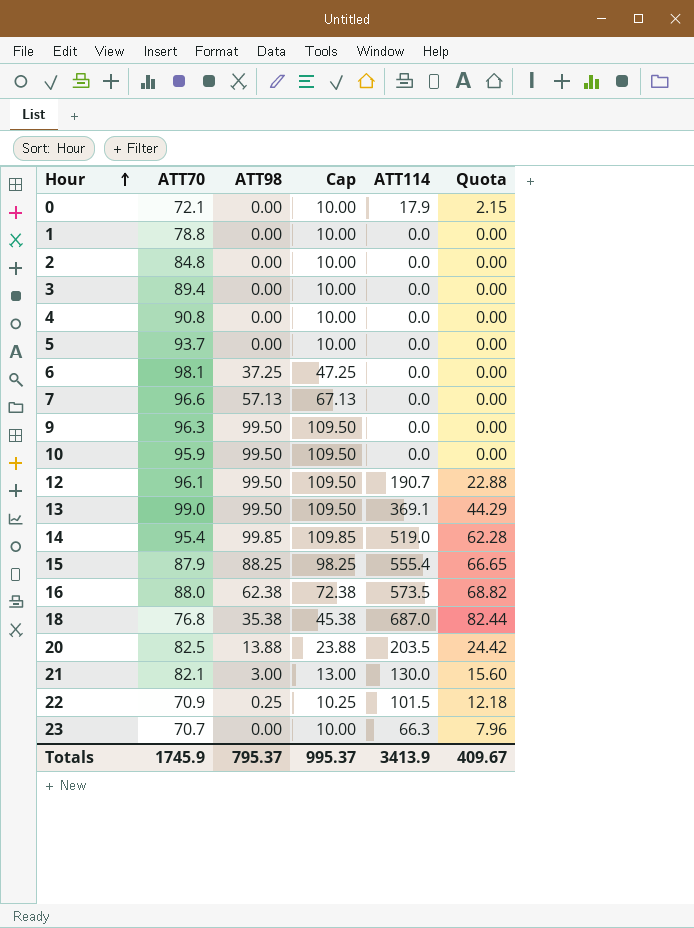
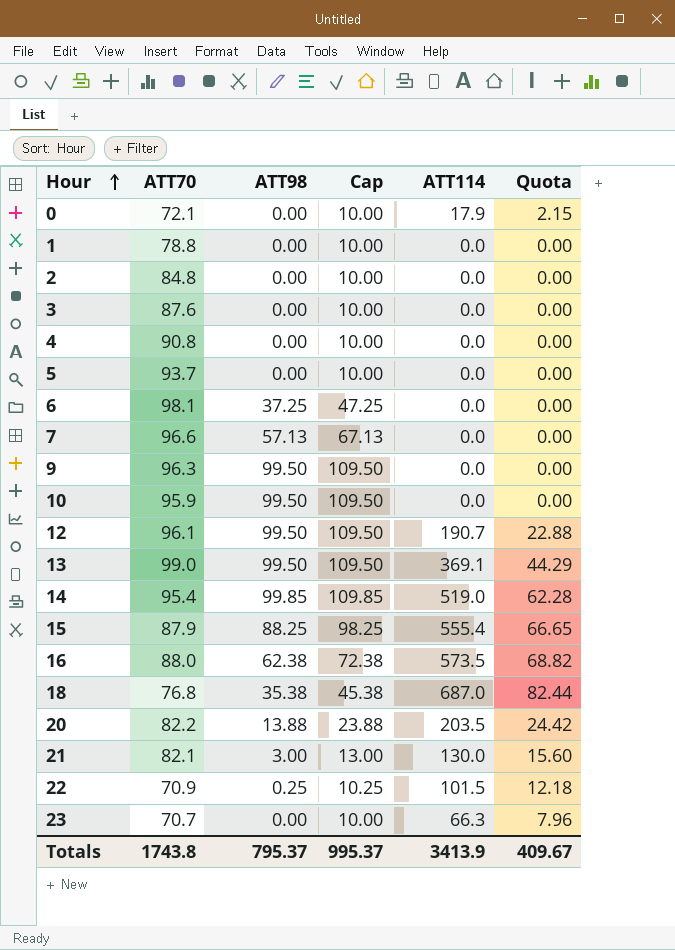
3 | ATT70: 89.4 -> 87.6
20 | ATT70: 82.5 -> 82.2
Totals | ATT70: 1745.9 -> 1743.8

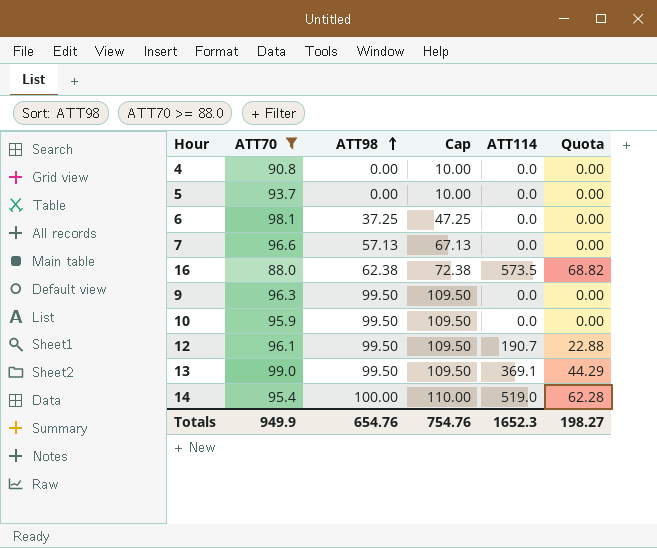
filter: none -> ATT70 >= 88.0
row order: Hour ascending -> ATT98 ascending
14 | ATT98: 99.85 -> 100.00
14 | Cap: 109.85 -> 110.00
Totals | ATT70: 1743.8 -> 949.9
Totals | ATT98: 795.37 -> 654.76
Totals | Cap: 995.37 -> 754.76
Totals | ATT114: 3413.9 -> 1652.3
Totals | Quota: 409.67 -> 198.27

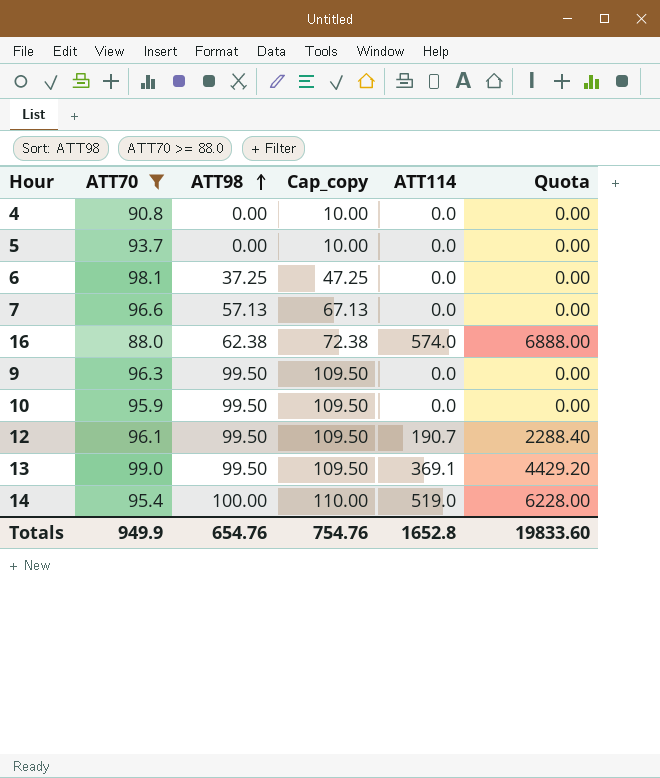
column name: Cap -> Cap_copy
column Quota | formula: [ATT114] * 0.12 -> [ATT114] * 12
16 | ATT114: 573.5 -> 574.0
Totals | ATT114: 1652.3 -> 1652.8
Totals | Quota: 198.27 -> 19833.60

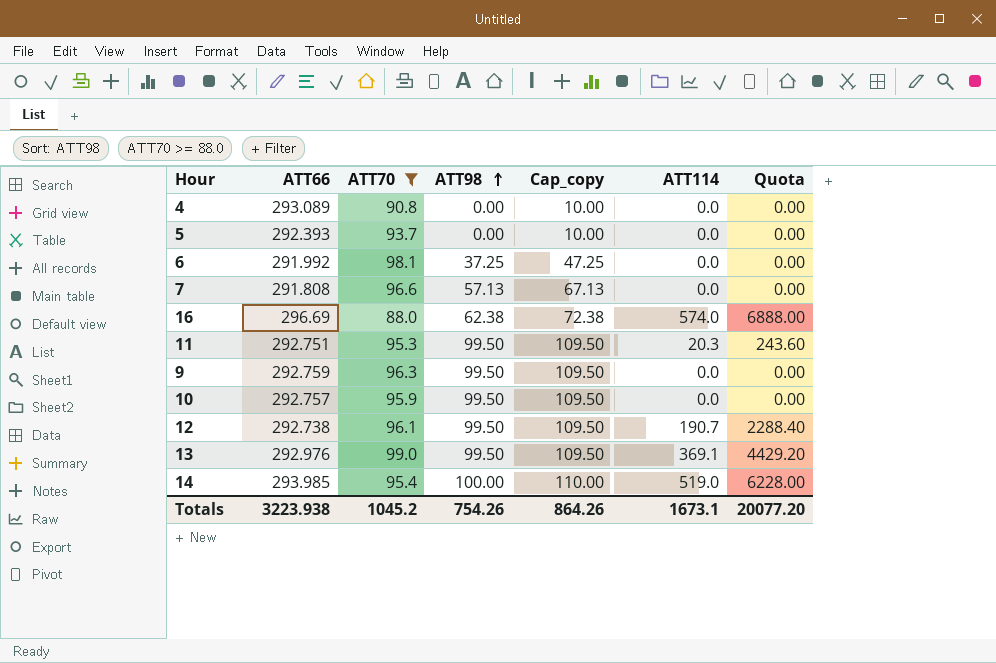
column ATT66 | position: none -> 2
row 11: none -> 292.751 | 95.3 | 99.50 | 109.50 | 20.3 | 243.60
Totals | ATT70: 949.9 -> 1045.2
Totals | ATT98: 654.76 -> 754.26
Totals | Cap_copy: 754.76 -> 864.26
Totals | ATT114: 1652.8 -> 1673.1
Totals | Quota: 19833.60 -> 20077.20

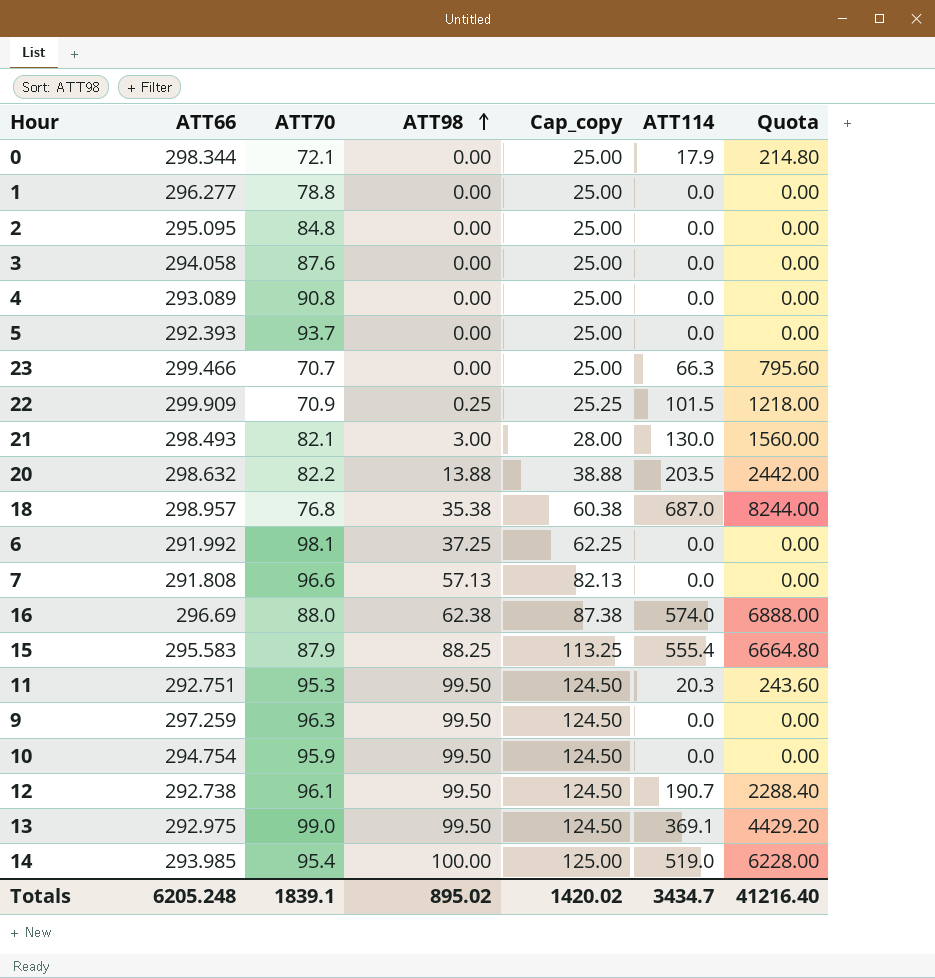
filter: ATT70 >= 88.0 -> none
column Cap_copy | formula: [ATT98] + 10 -> [ATT98] + 25
9 | ATT66: 292.759 -> 297.259
10 | ATT66: 292.757 -> 294.754
13 | ATT66: 292.976 -> 292.975
Totals | ATT66: 3223.938 -> 6205.248
Totals | ATT70: 1045.2 -> 1839.1
Totals | ATT98: 754.26 -> 895.02
Totals | Cap_copy: 864.26 -> 1420.02
Totals | ATT114: 1673.1 -> 3434.7
Totals | Quota: 20077.20 -> 41216.40

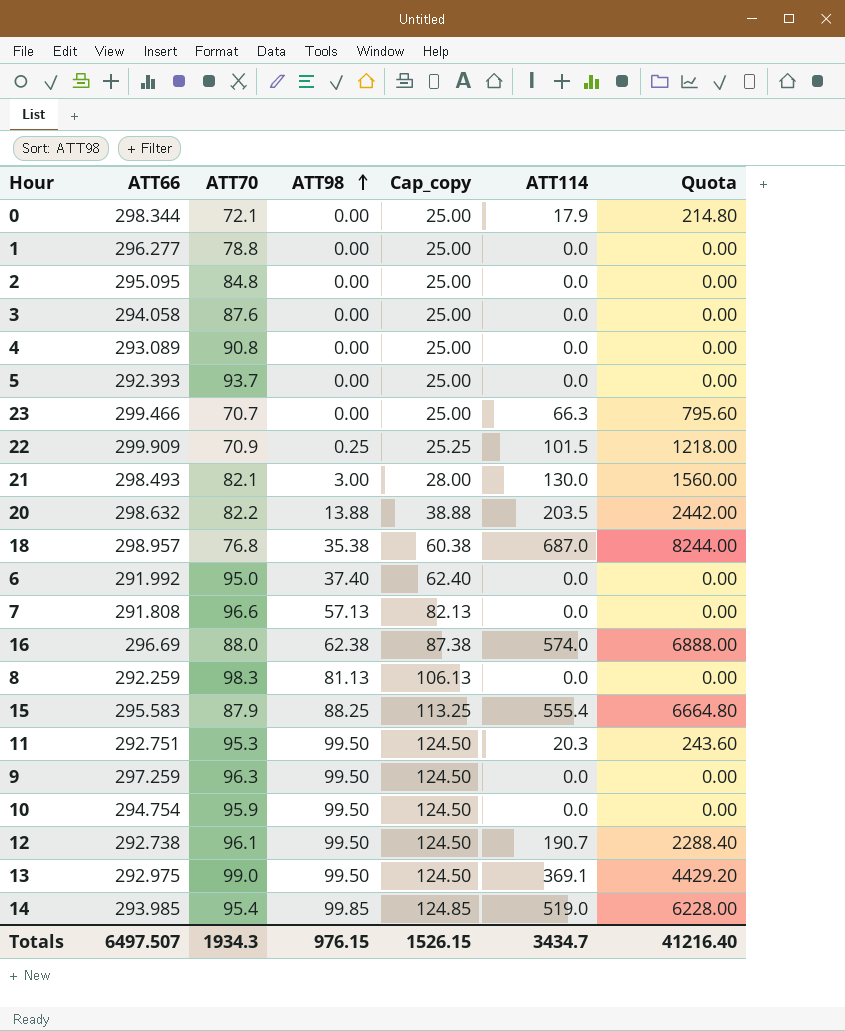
6 | ATT70: 98.1 -> 95.0
6 | ATT98: 37.25 -> 37.40
6 | Cap_copy: 62.25 -> 62.40
row 8: none -> 292.259 | 98.3 | 81.13 | 106.13 | 0.0 | 0.00
14 | ATT98: 100.00 -> 99.85
14 | Cap_copy: 125.00 -> 124.85
Totals | ATT66: 6205.248 -> 6497.507
Totals | ATT70: 1839.1 -> 1934.3
Totals | ATT98: 895.02 -> 976.15
Totals | Cap_copy: 1420.02 -> 1526.15

